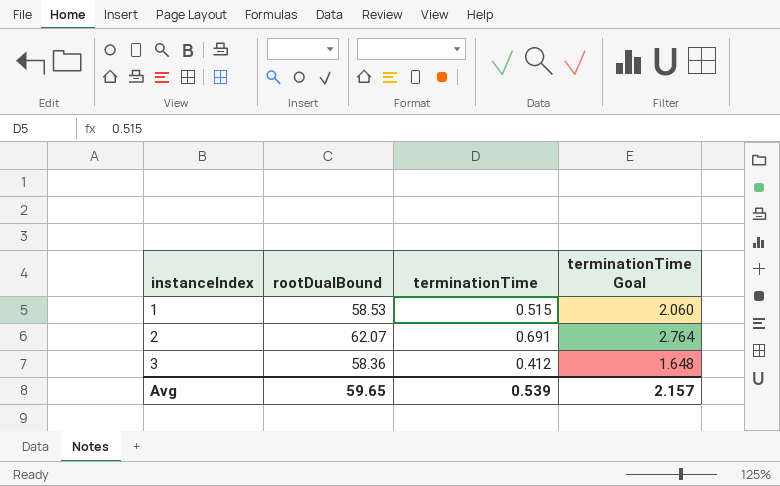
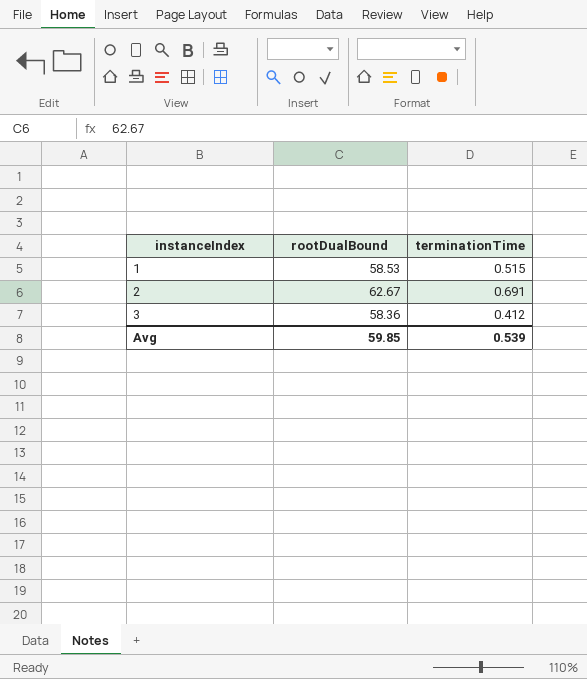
column terminationTime Goal | formula: [terminationTime] * 4 -> none
2 | rootDualBound: 62.07 -> 62.67
Avg | rootDualBound: 59.65 -> 59.85

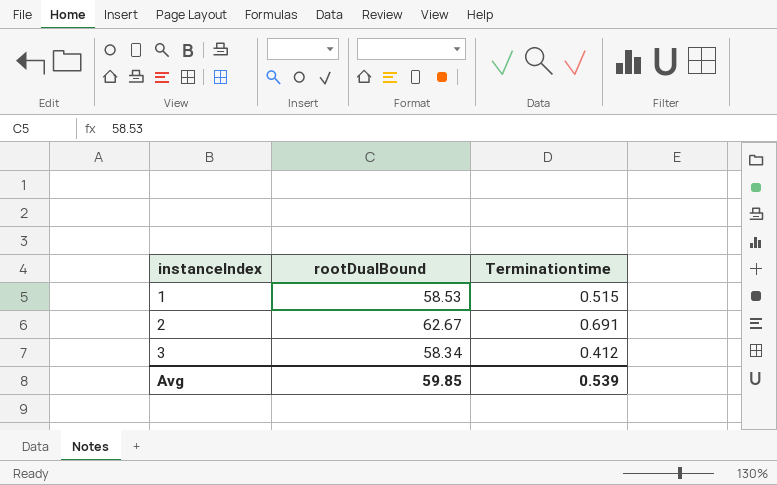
column name: terminationTime -> Terminationtime
3 | rootDualBound: 58.36 -> 58.34

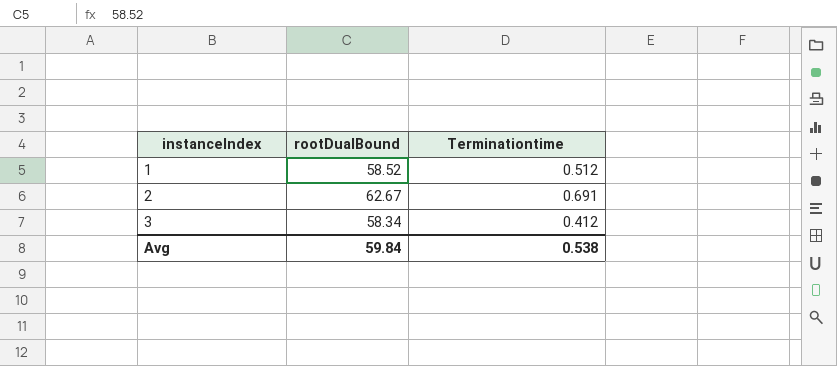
1 | rootDualBound: 58.53 -> 58.52
1 | Terminationtime: 0.515 -> 0.512
Avg | rootDualBound: 59.85 -> 59.84
Avg | Terminationtime: 0.539 -> 0.538

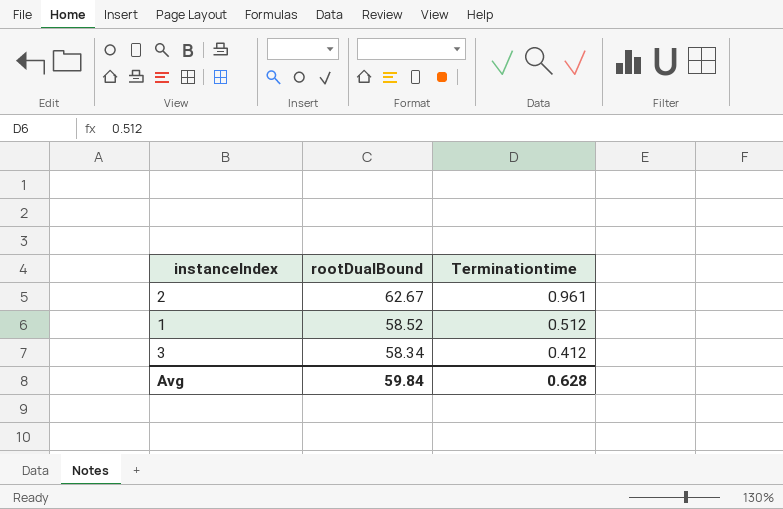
row order: instanceIndex ascending -> rootDualBound descending
2 | Terminationtime: 0.691 -> 0.961
Avg | Terminationtime: 0.538 -> 0.628

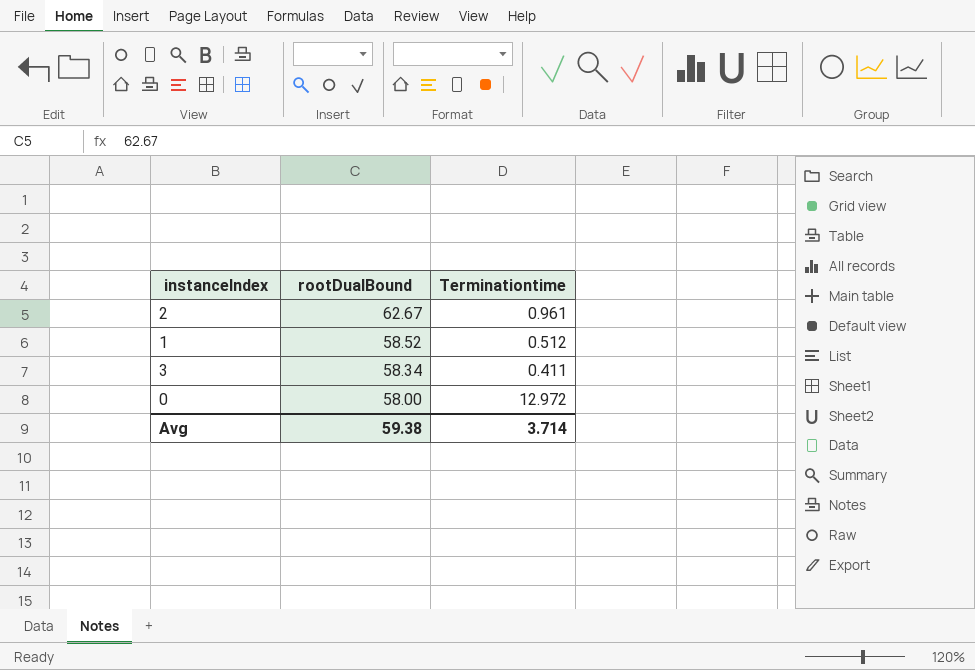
3 | Terminationtime: 0.412 -> 0.411
row 0: none -> 58.00 | 12.972
Avg | rootDualBound: 59.84 -> 59.38
Avg | Terminationtime: 0.628 -> 3.714

